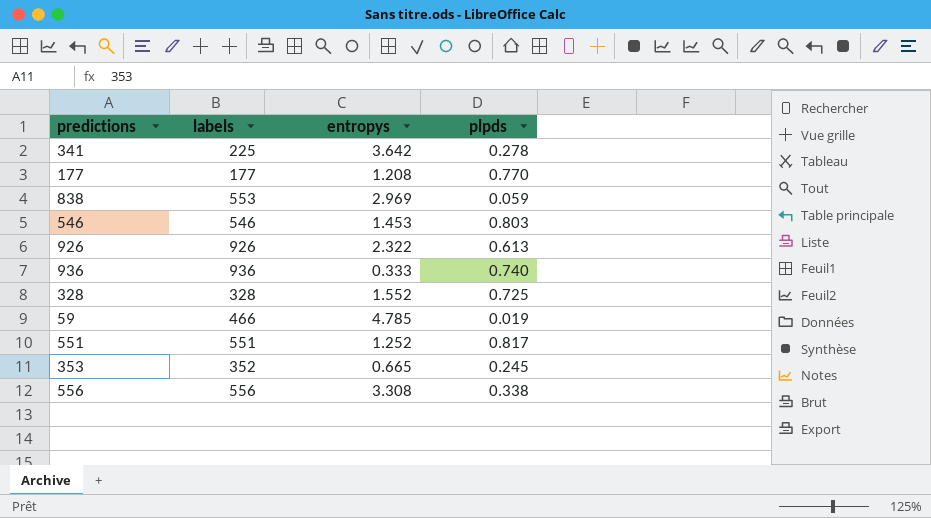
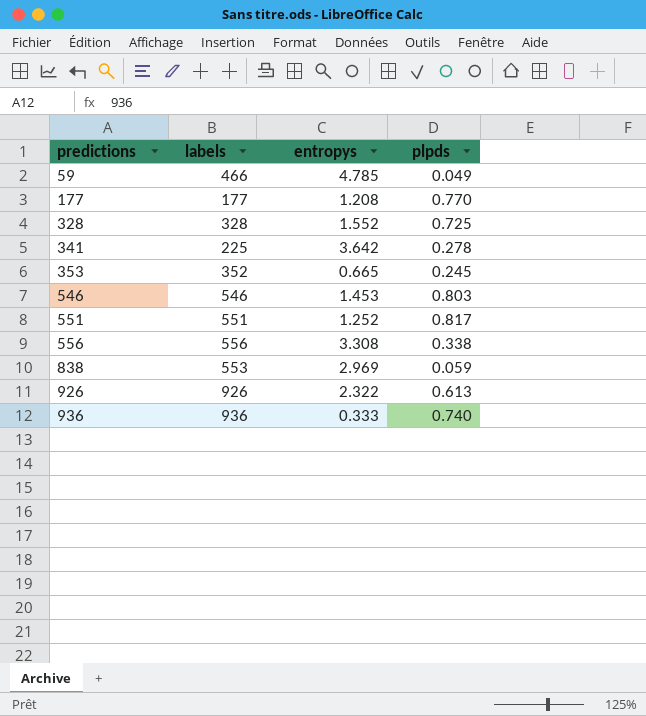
row order: none -> predictions ascending
59 | plpds: 0.019 -> 0.049

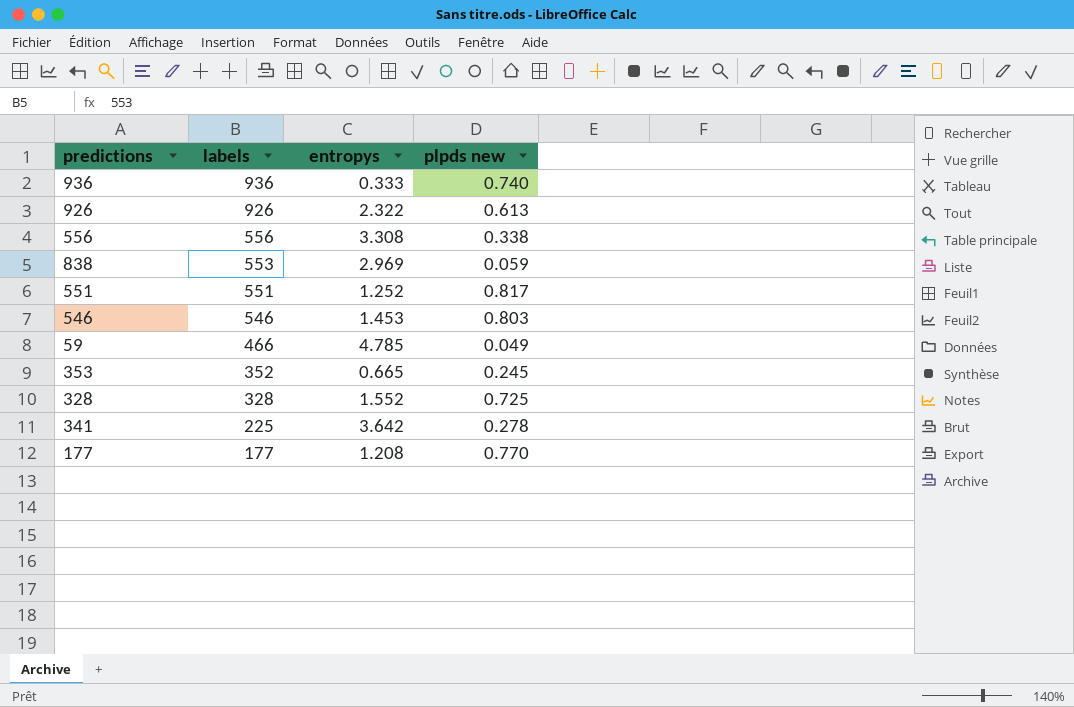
row order: predictions ascending -> labels descending
column name: plpds -> plpds new

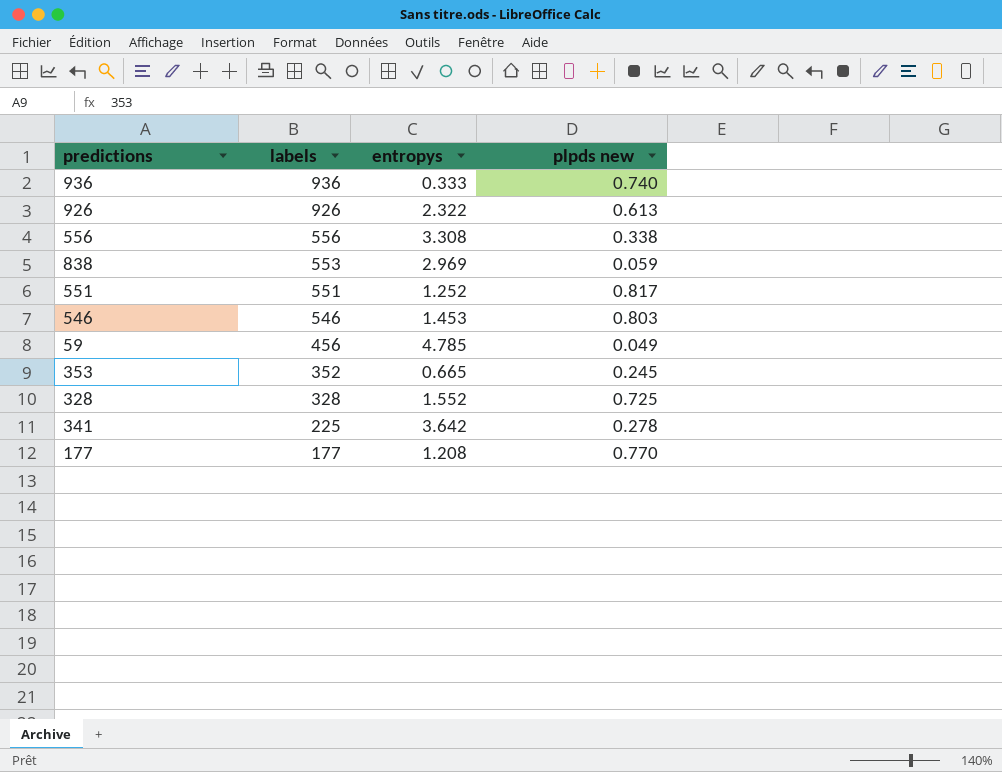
59 | labels: 466 -> 456

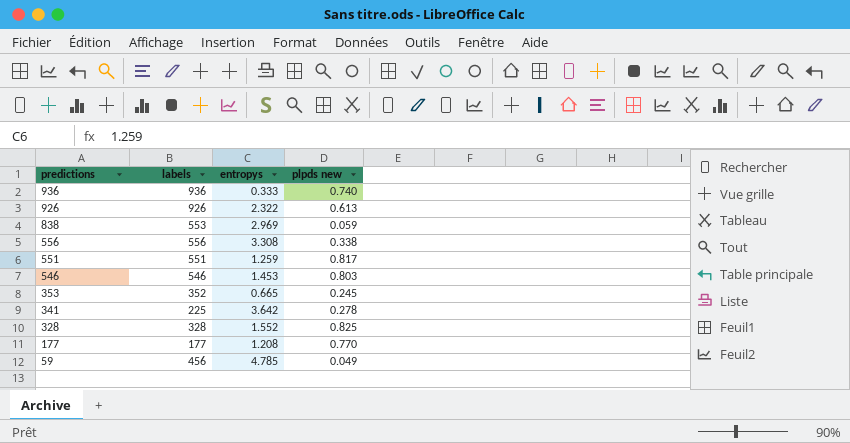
row order: labels descending -> predictions descending
551 | entropys: 1.252 -> 1.259
328 | plpds new: 0.725 -> 0.825

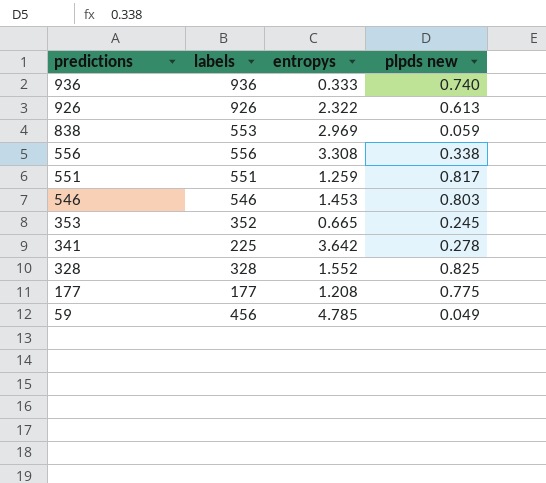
177 | plpds new: 0.770 -> 0.775

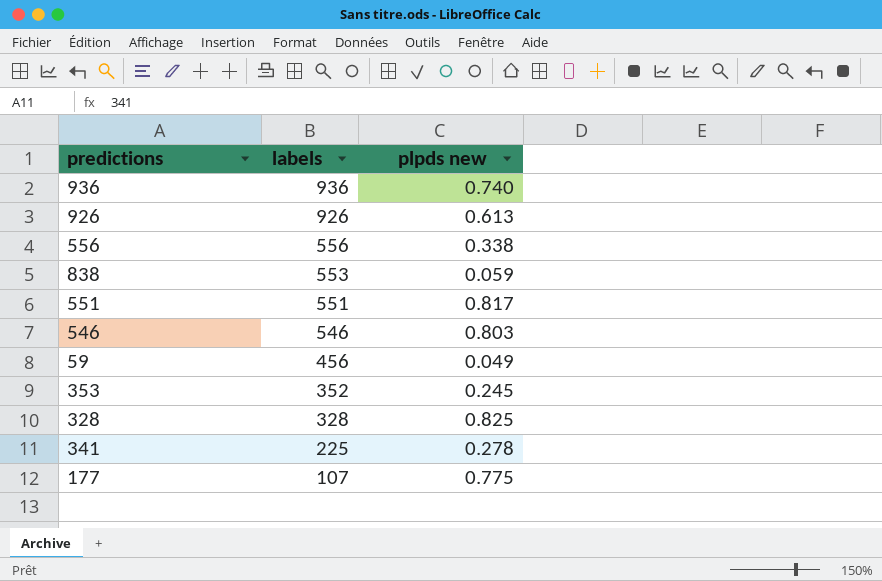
row order: predictions descending -> labels descending
column entropys | position: 3 -> none
177 | labels: 177 -> 107

